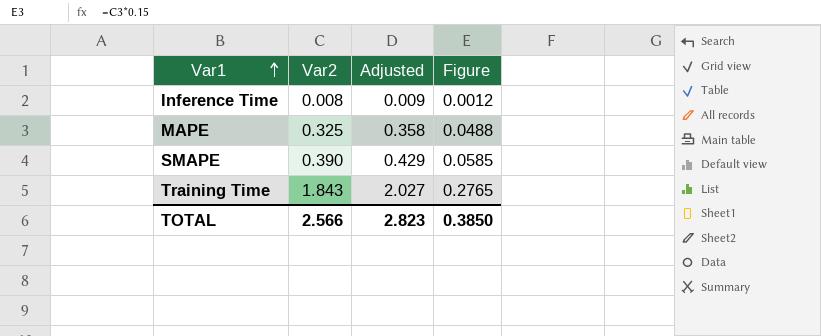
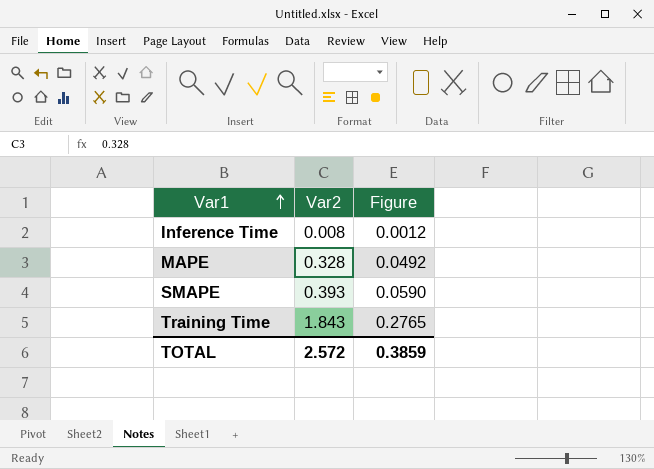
column Adjusted | formula: [Var2] * 1.1 -> none
MAPE | Var2: 0.325 -> 0.328
MAPE | Figure: 0.0488 -> 0.0492
SMAPE | Var2: 0.390 -> 0.393
SMAPE | Figure: 0.0585 -> 0.0590
TOTAL | Var2: 2.566 -> 2.572
TOTAL | Figure: 0.3850 -> 0.3859

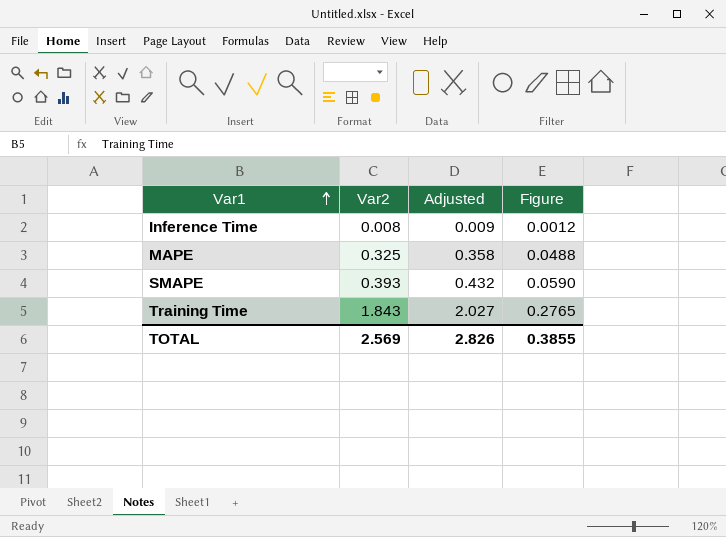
column Adjusted | formula: none -> [Var2] * 1.1
MAPE | Var2: 0.328 -> 0.325
MAPE | Figure: 0.0492 -> 0.0488
TOTAL | Var2: 2.572 -> 2.569
TOTAL | Figure: 0.3859 -> 0.3855

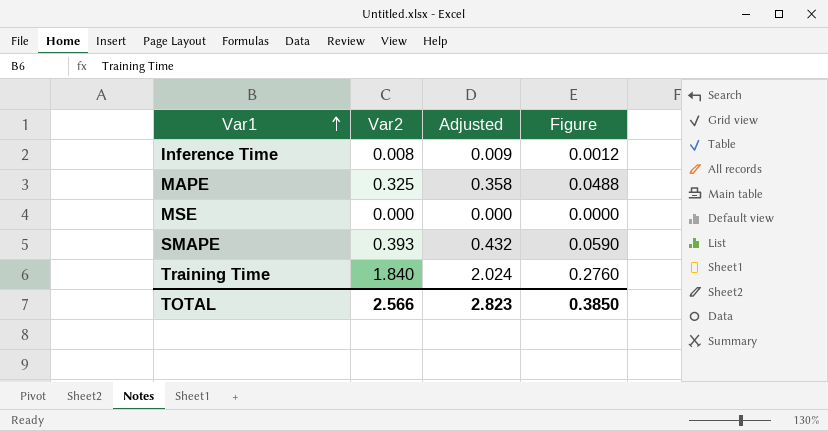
row MSE: none -> 0.000 | 0.000 | 0.0000
Training Time | Var2: 1.843 -> 1.840
Training Time | Adjusted: 2.027 -> 2.024
Training Time | Figure: 0.2765 -> 0.2760
TOTAL | Var2: 2.569 -> 2.566
TOTAL | Adjusted: 2.826 -> 2.823
TOTAL | Figure: 0.3855 -> 0.3850

